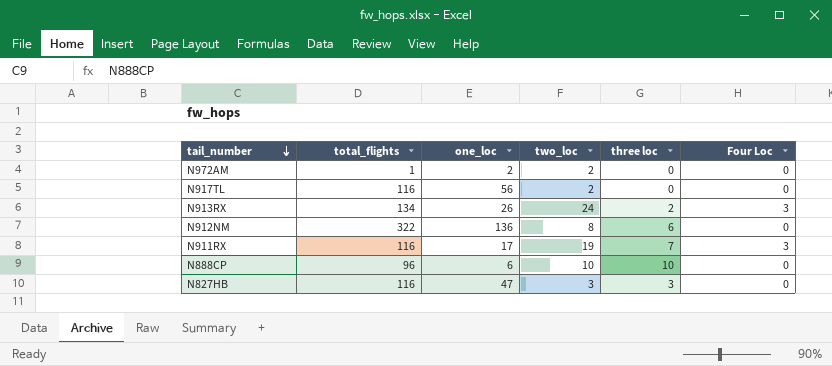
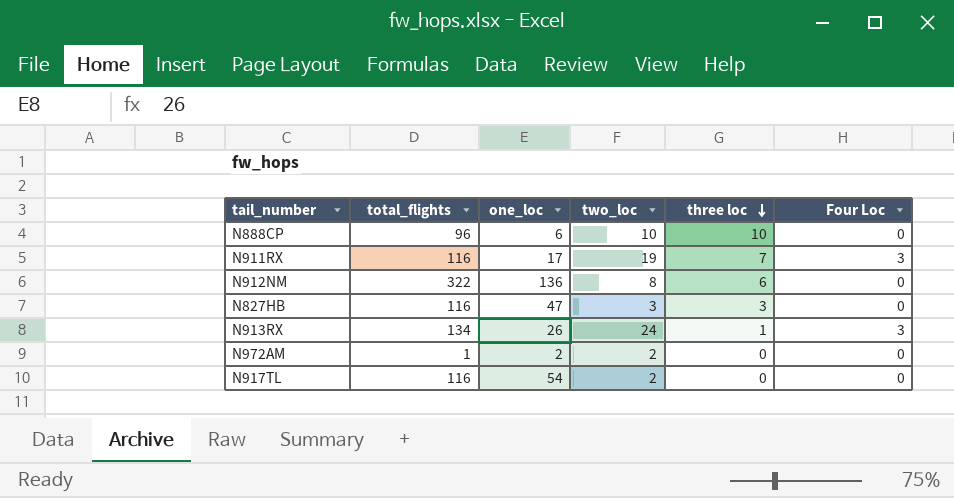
row order: tail_number descending -> three loc descending
N913RX | three loc: 2 -> 1
N917TL | one_loc: 56 -> 54

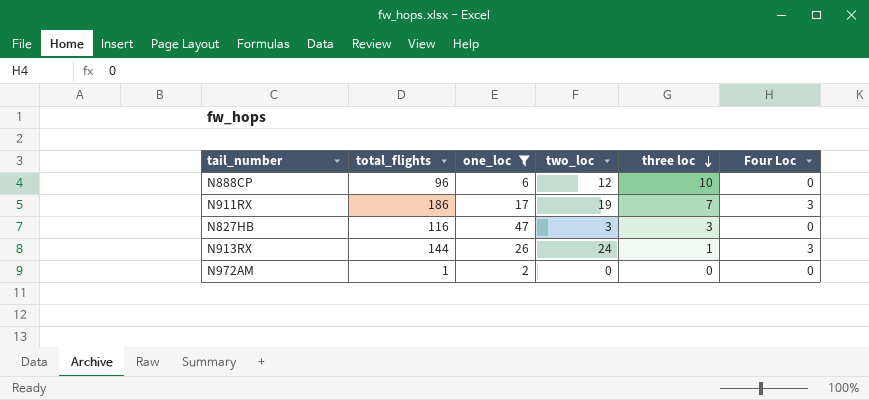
filter: none -> one_loc <= 47
N888CP | two_loc: 10 -> 12
N911RX | total_flights: 116 -> 186
N913RX | total_flights: 134 -> 144
N972AM | two_loc: 2 -> 0

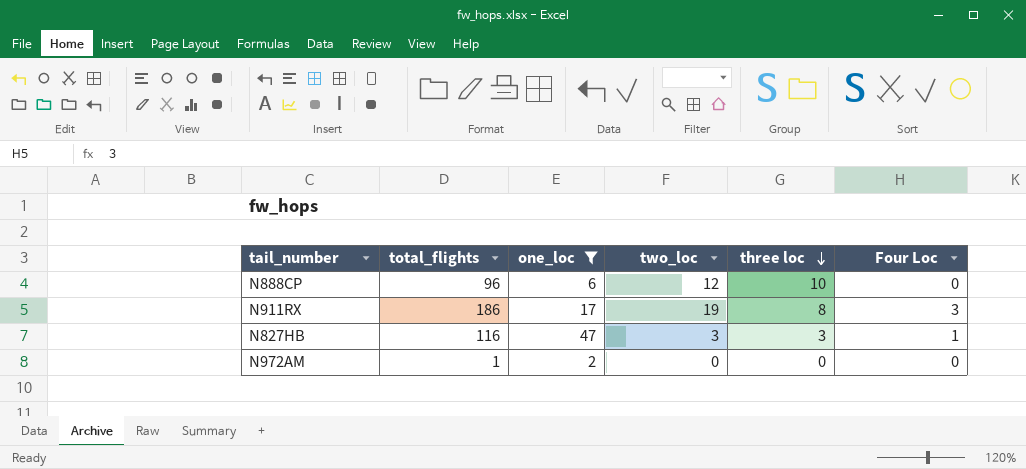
row N913RX: 144 | 26 | 24 | 1 | 3 -> none
N911RX | three loc: 7 -> 8
N827HB | Four Loc: 0 -> 1

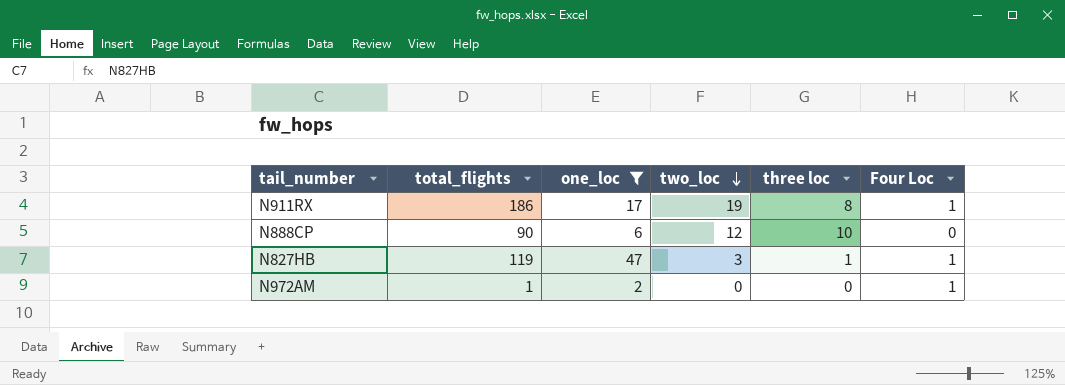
row order: three loc descending -> two_loc descending
N911RX | Four Loc: 3 -> 1
N888CP | total_flights: 96 -> 90
N827HB | total_flights: 116 -> 119
N827HB | three loc: 3 -> 1
N972AM | Four Loc: 0 -> 1

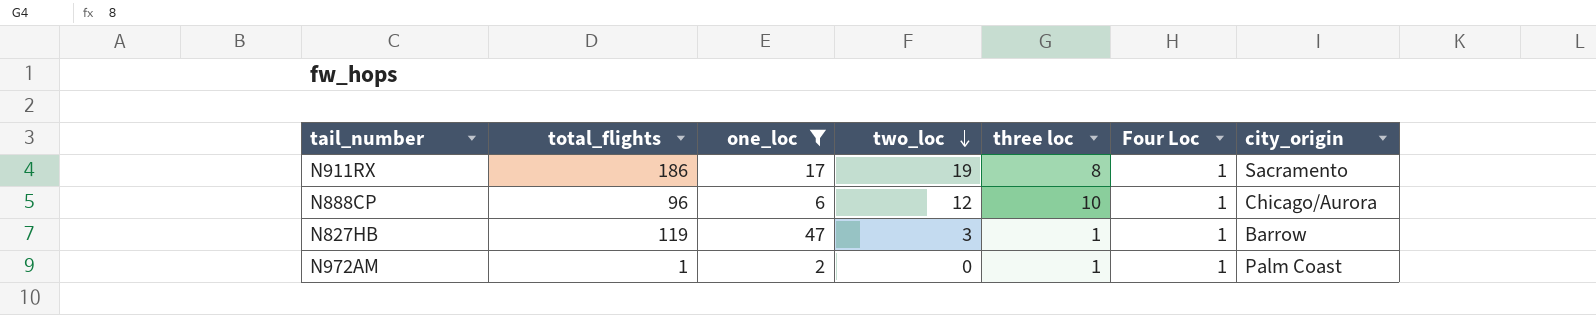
column city_origin | position: none -> 7
N888CP | total_flights: 90 -> 96
N888CP | Four Loc: 0 -> 1
N972AM | three loc: 0 -> 1

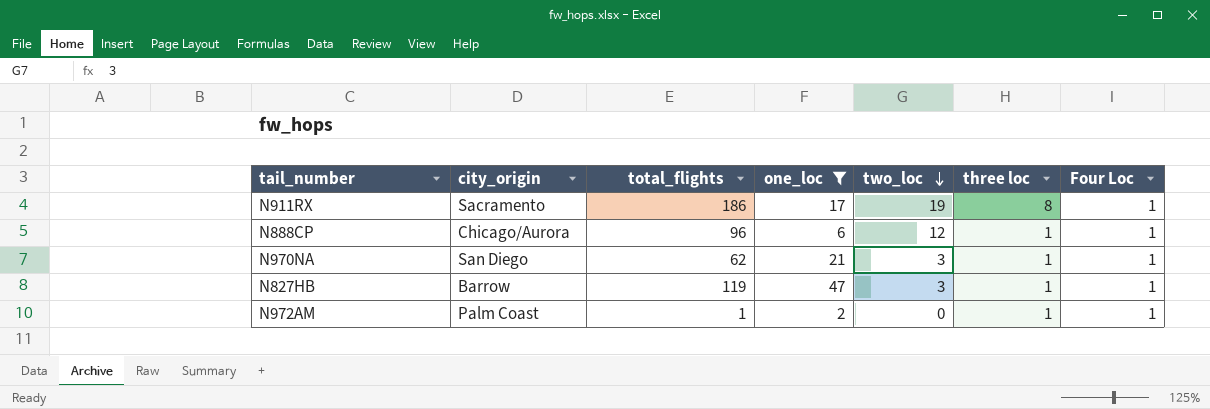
column city_origin | position: 7 -> 2
N888CP | three loc: 10 -> 1
row N970NA: none -> San Diego | 62 | 21 | 3 | 1 | 1

